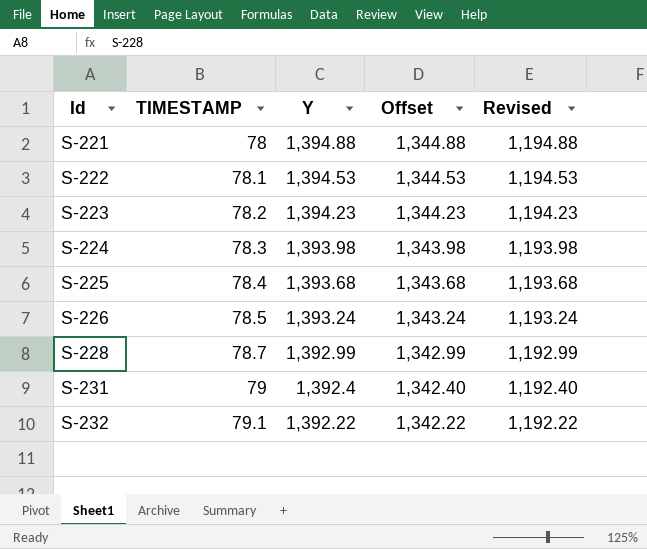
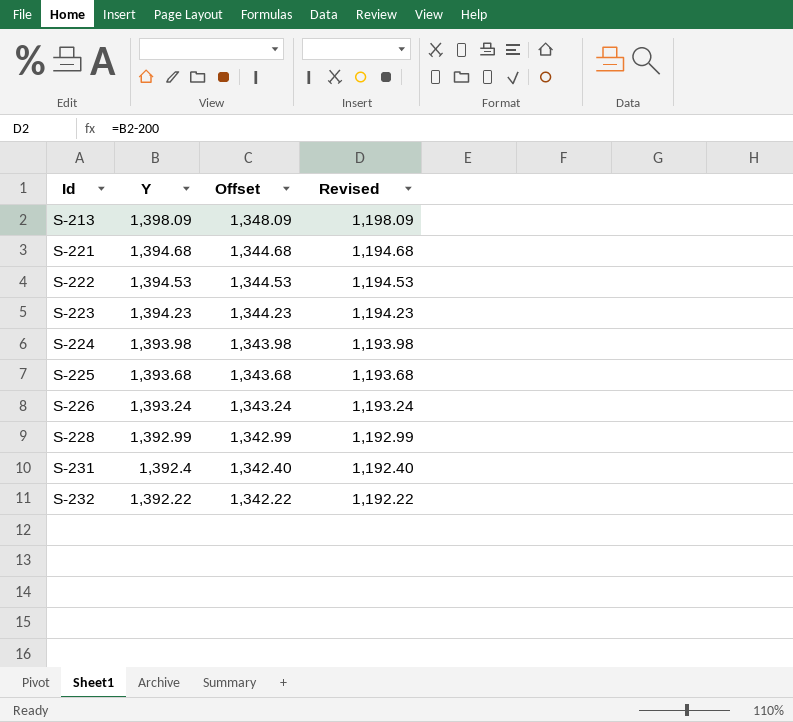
column TIMESTAMP | position: 2 -> none
row S-213: none -> 1,398.09 | 1,348.09 | 1,198.09
S-221 | Y: 1,394.88 -> 1,394.68
S-221 | Offset: 1,344.88 -> 1,344.68
S-221 | Revised: 1,194.88 -> 1,194.68

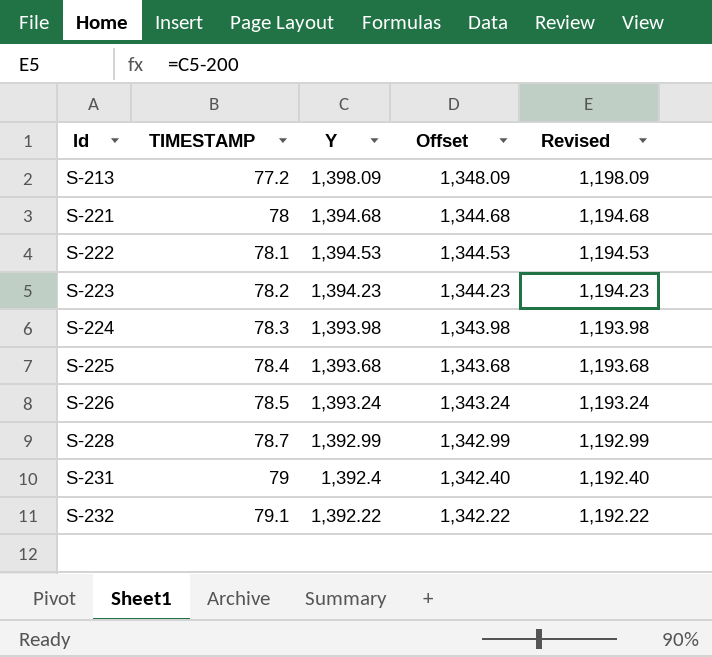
column TIMESTAMP | position: none -> 2

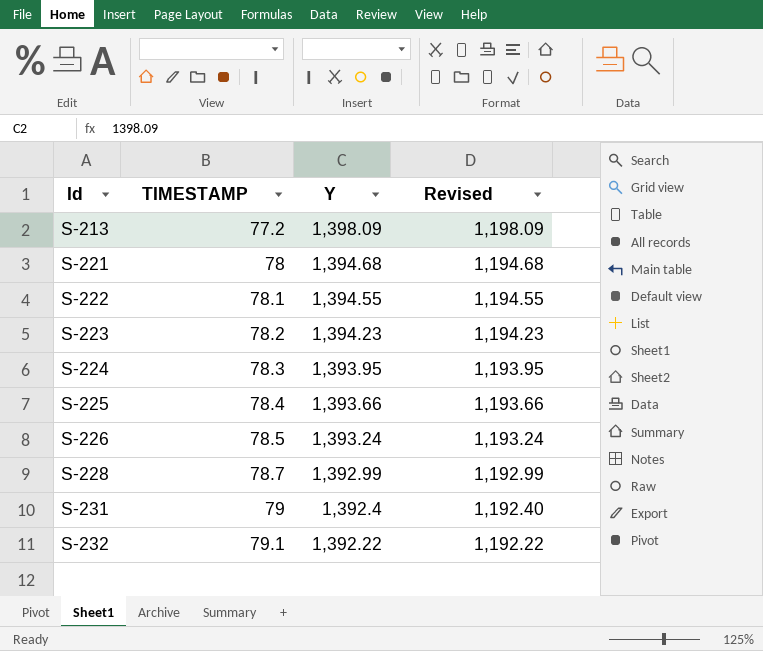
column Offset | formula: [Y] - 50 -> none
S-222 | Y: 1,394.53 -> 1,394.55
S-222 | Revised: 1,194.53 -> 1,194.55
S-224 | Y: 1,393.98 -> 1,393.95
S-224 | Revised: 1,193.98 -> 1,193.95
S-225 | Y: 1,393.68 -> 1,393.66
S-225 | Revised: 1,193.68 -> 1,193.66

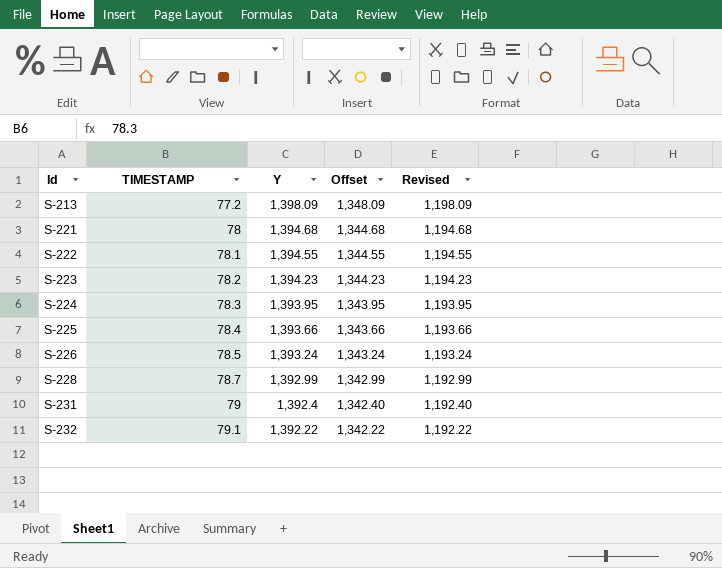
column Offset | formula: none -> [Y] - 50

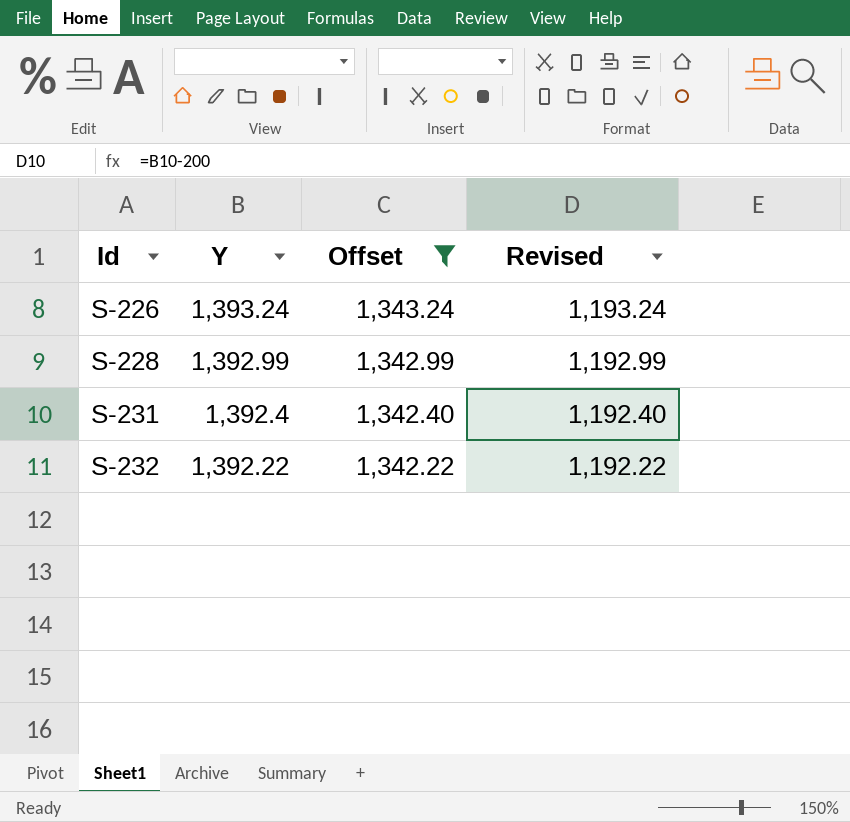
filter: none -> Offset <= 1,343.24
column TIMESTAMP | position: 2 -> none

